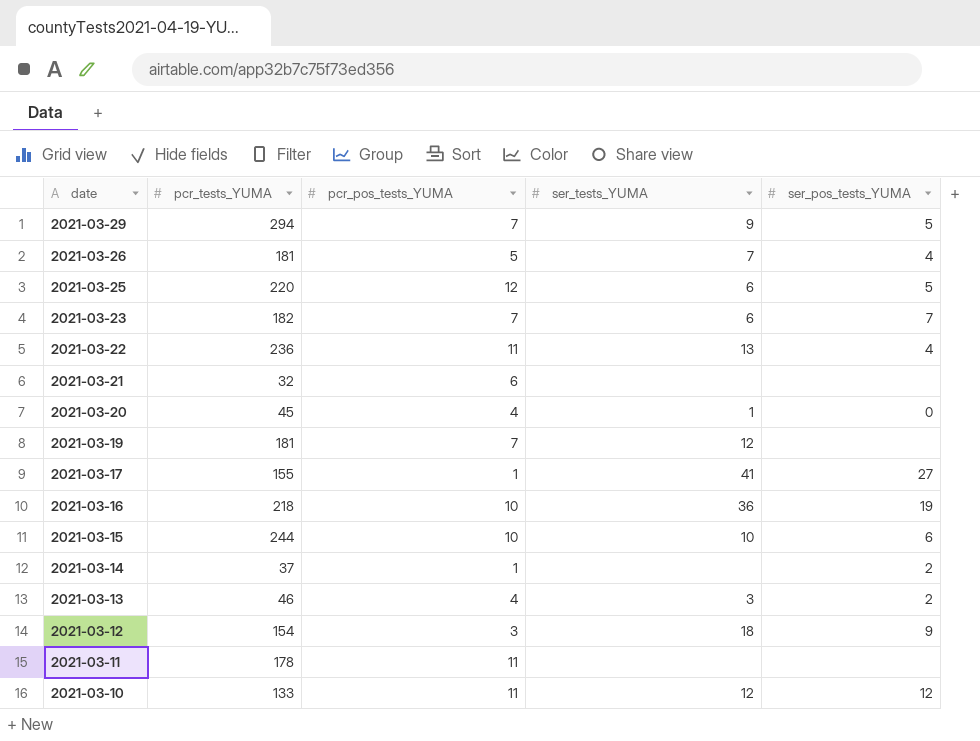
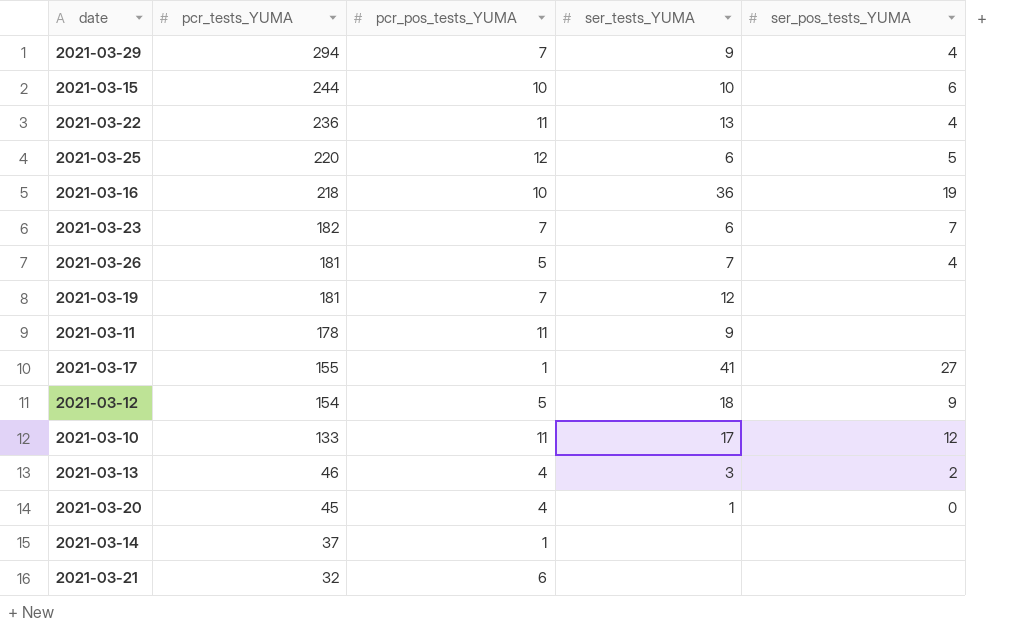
row order: date descending -> pcr_tests_YUMA descending
2021-03-29 | ser_pos_tests_YUMA: 5 -> 4
2021-03-11 | ser_tests_YUMA: none -> 9
2021-03-12 | pcr_pos_tests_YUMA: 3 -> 5
2021-03-10 | ser_tests_YUMA: 12 -> 17
2021-03-14 | ser_pos_tests_YUMA: 2 -> none

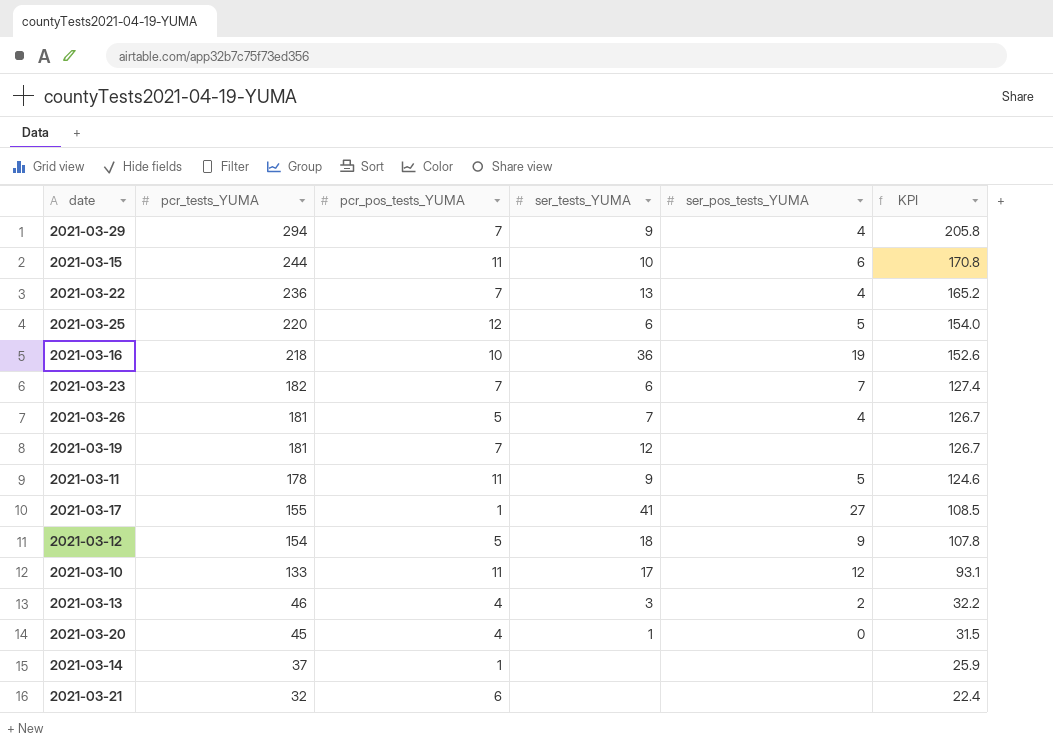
column KPI | formula: none -> [pcr_tests_YUMA] * 0.7
2021-03-15 | pcr_pos_tests_YUMA: 10 -> 11
2021-03-22 | pcr_pos_tests_YUMA: 11 -> 7
2021-03-11 | ser_pos_tests_YUMA: none -> 5

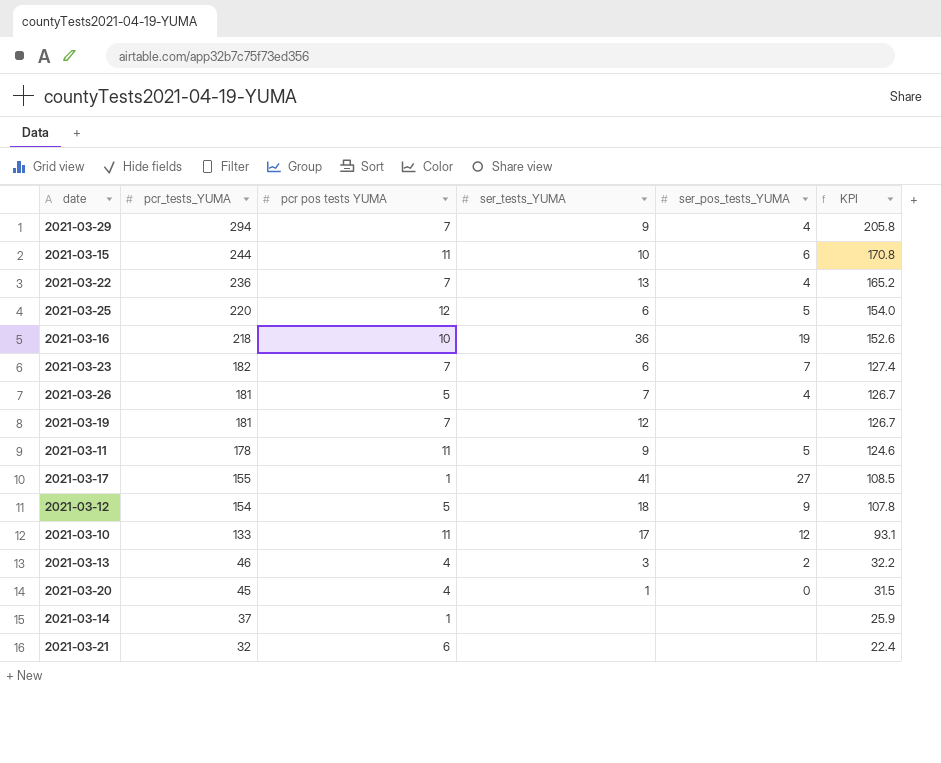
column name: pcr_pos_tests_YUMA -> pcr pos tests YUMA

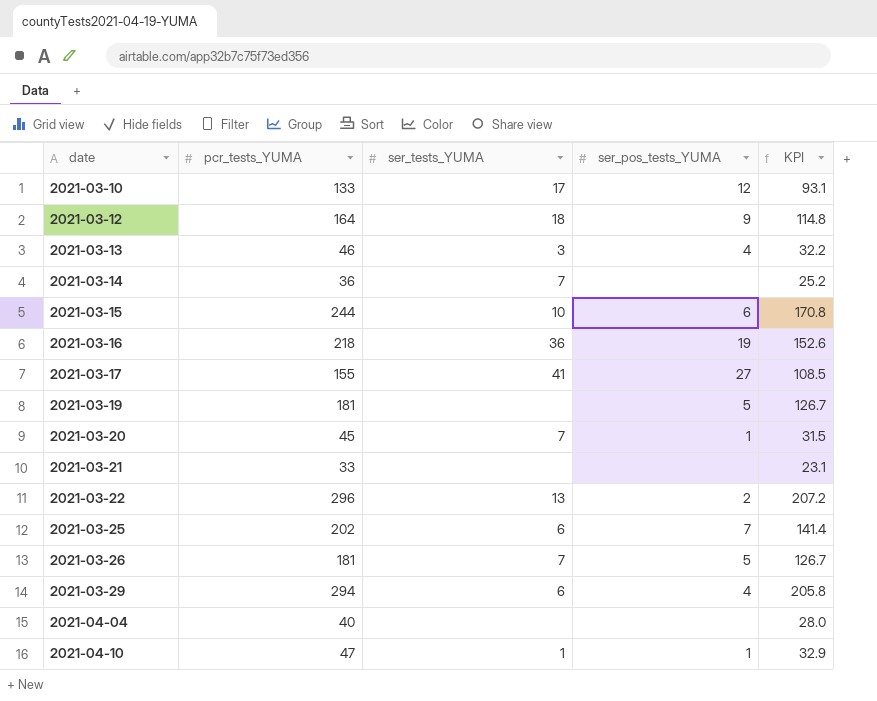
row order: pcr_tests_YUMA descending -> date ascending
column pcr pos tests YUMA | position: 3 -> none
row 2021-03-23: 182 | 7 | 6 | 7 | 127.4 -> none
row 2021-03-11: 178 | 11 | 9 | 5 | 124.6 -> none
2021-03-12 | pcr_tests_YUMA: 154 -> 164
2021-03-12 | KPI: 107.8 -> 114.8
2021-03-13 | ser_pos_tests_YUMA: 2 -> 4
2021-03-14 | pcr_tests_YUMA: 37 -> 36
2021-03-14 | ser_tests_YUMA: none -> 7
2021-03-14 | KPI: 25.9 -> 25.2
2021-03-19 | ser_tests_YUMA: 12 -> none
2021-03-19 | ser_pos_tests_YUMA: none -> 5
2021-03-20 | ser_tests_YUMA: 1 -> 7
2021-03-20 | ser_pos_tests_YUMA: 0 -> 1
2021-03-21 | pcr_tests_YUMA: 32 -> 33
2021-03-21 | KPI: 22.4 -> 23.1
2021-03-22 | pcr_tests_YUMA: 236 -> 296
2021-03-22 | ser_pos_tests_YUMA: 4 -> 2
2021-03-22 | KPI: 165.2 -> 207.2
2021-03-25 | pcr_tests_YUMA: 220 -> 202
2021-03-25 | ser_pos_tests_YUMA: 5 -> 7
2021-03-25 | KPI: 154.0 -> 141.4
2021-03-26 | ser_pos_tests_YUMA: 4 -> 5
2021-03-29 | ser_tests_YUMA: 9 -> 6
row 2021-04-04: none -> 40 | none | none | 28.0
row 2021-04-10: none -> 47 | 1 | 1 | 32.9

